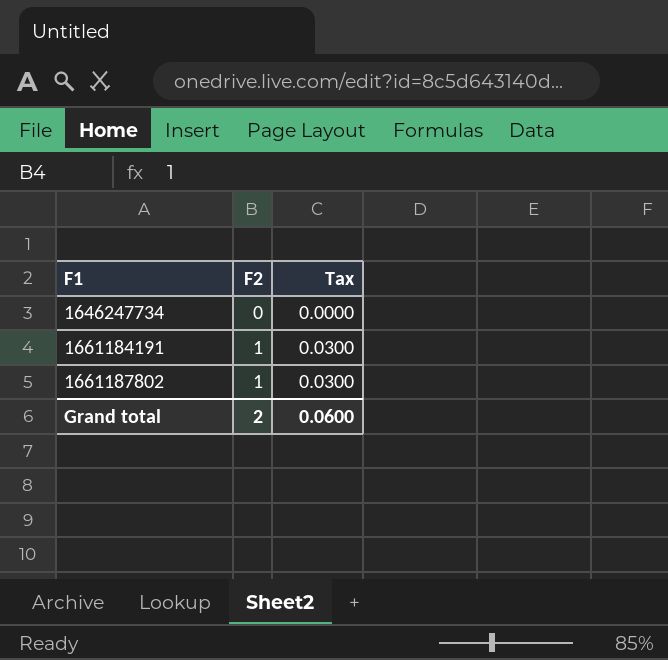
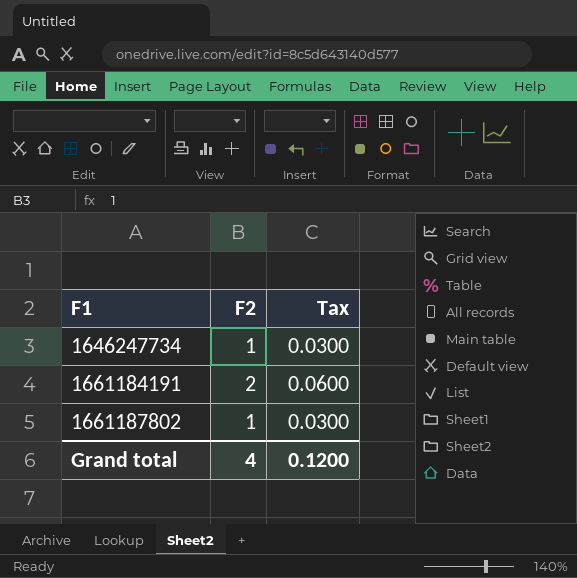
1646247734 | F2: 0 -> 1
1646247734 | Tax: 0.0000 -> 0.0300
1661184191 | F2: 1 -> 2
1661184191 | Tax: 0.0300 -> 0.0600
Grand total | F2: 2 -> 4
Grand total | Tax: 0.0600 -> 0.1200

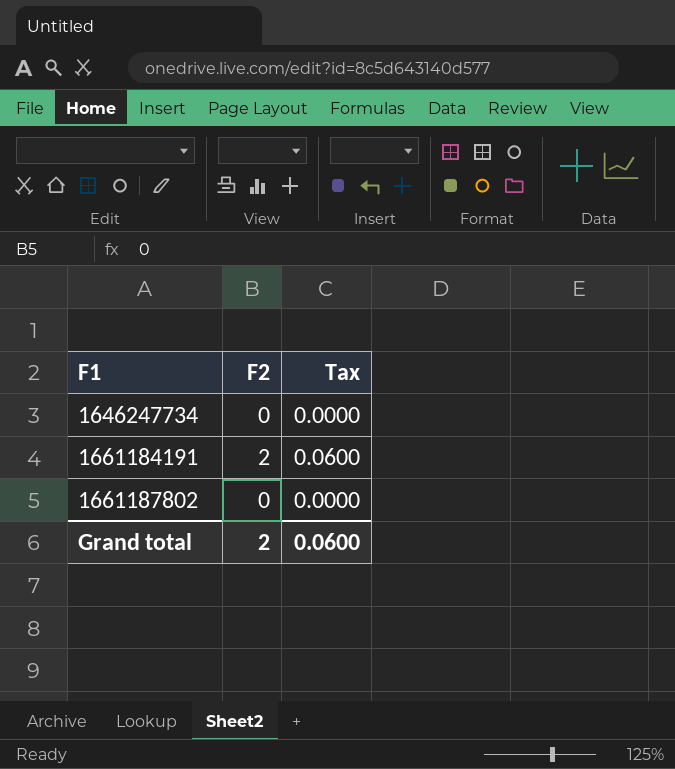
1646247734 | F2: 1 -> 0
1646247734 | Tax: 0.0300 -> 0.0000
1661187802 | F2: 1 -> 0
1661187802 | Tax: 0.0300 -> 0.0000
Grand total | F2: 4 -> 2
Grand total | Tax: 0.1200 -> 0.0600

